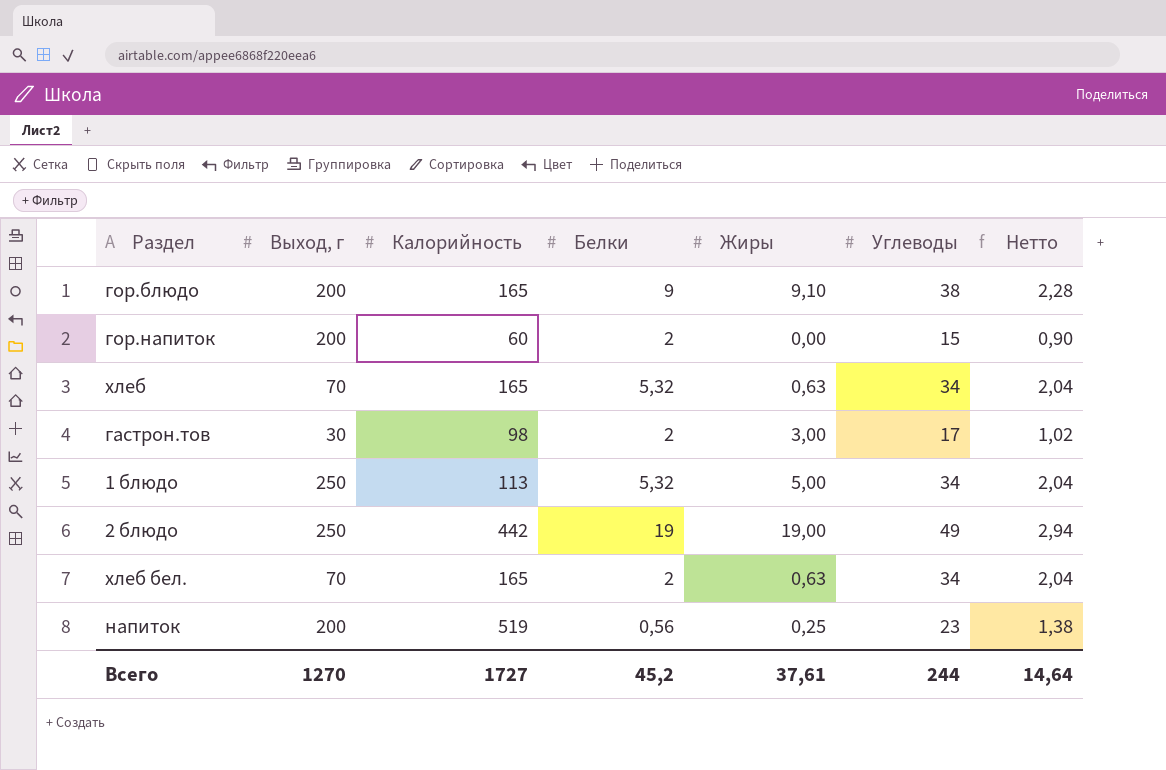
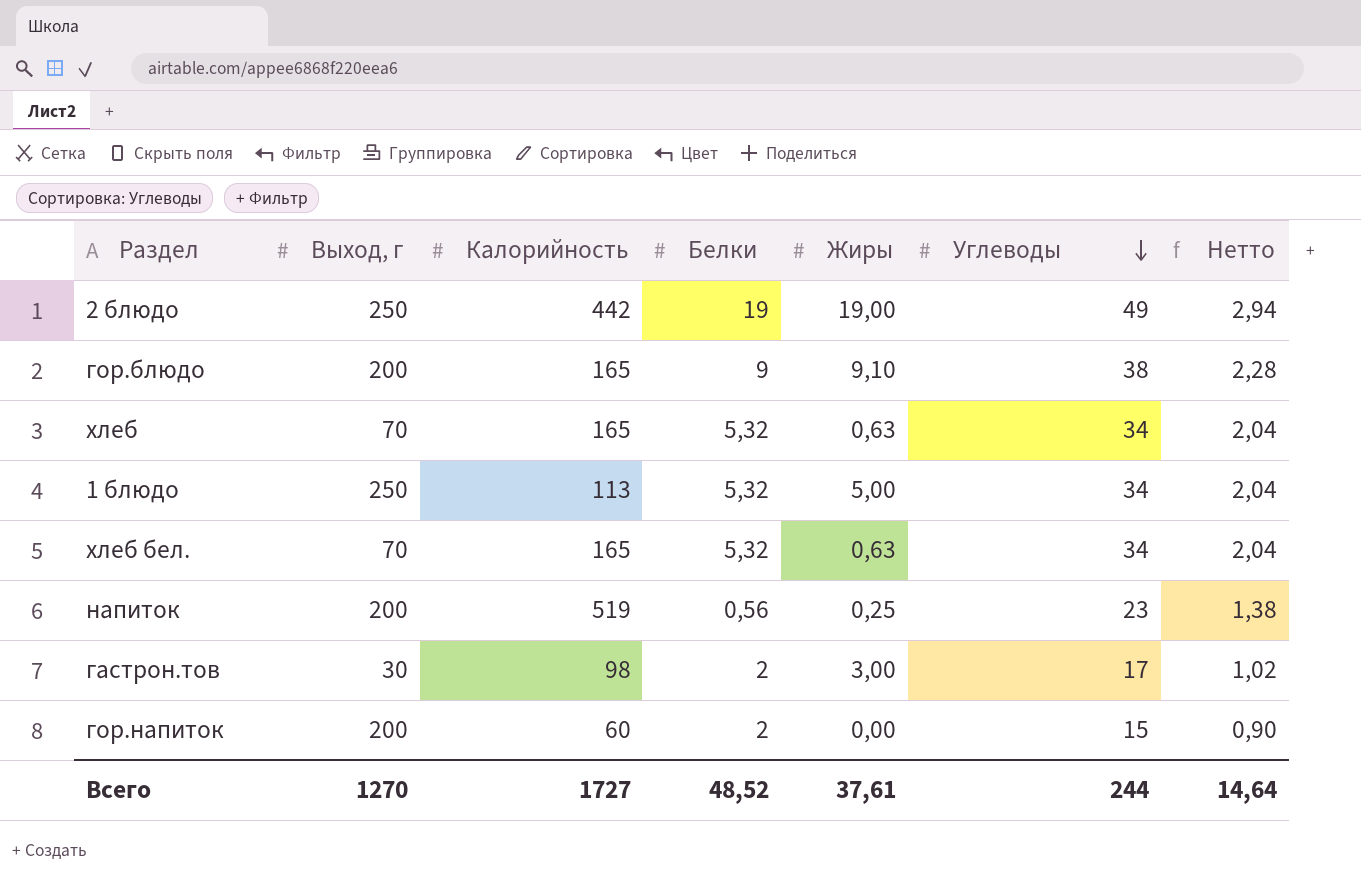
row order: none -> Углеводы descending
хлеб бел. | Белки: 2 -> 5,32
Всего | Белки: 45,2 -> 48,52

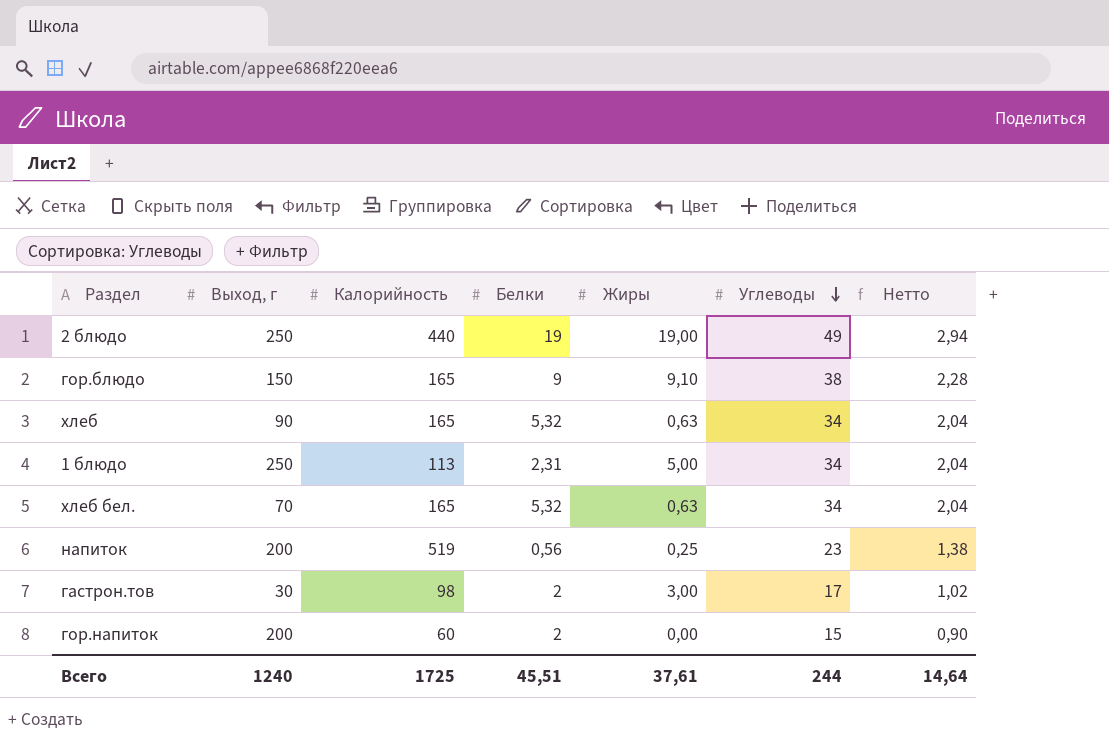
2 блюдо | Калорийность: 442 -> 440
гор.блюдо | Выход, г: 200 -> 150
хлеб | Выход, г: 70 -> 90
1 блюдо | Белки: 5,32 -> 2,31
Всего | Выход, г: 1270 -> 1240
Всего | Калорийность: 1727 -> 1725
Всего | Белки: 48,52 -> 45,51

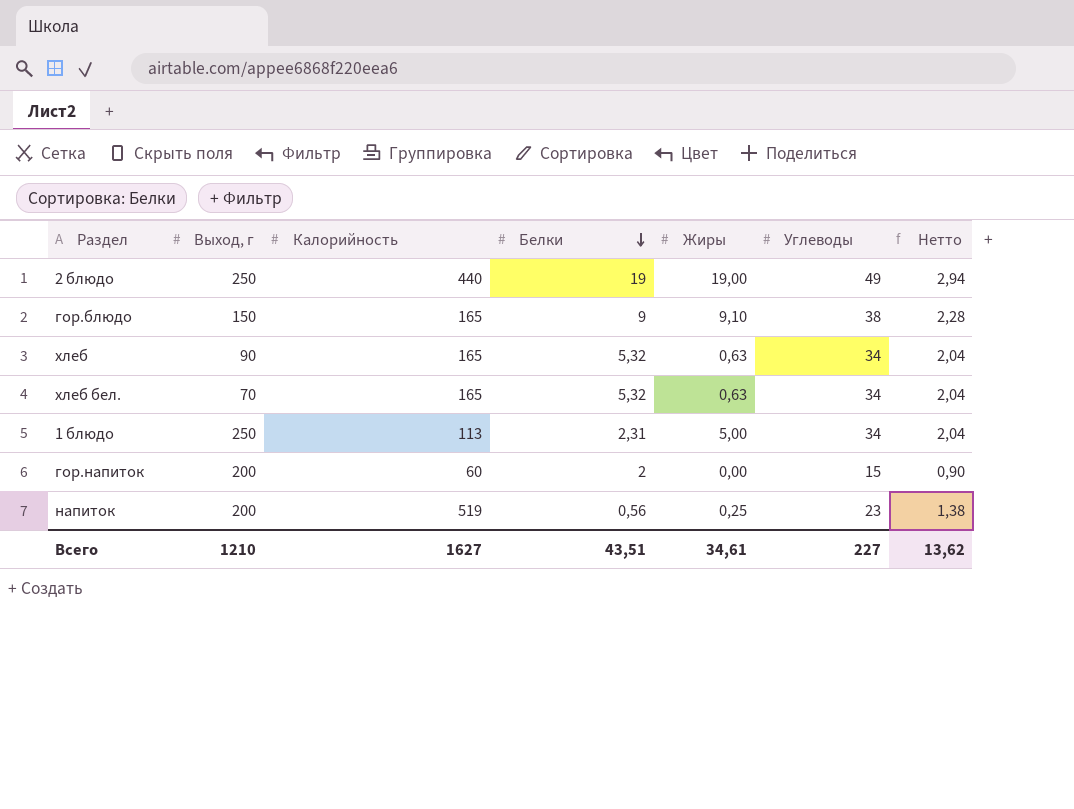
row order: Углеводы descending -> Белки descending
row гастрон.тов: 30 | 98 | 2 | 3,00 | 17 | 1,02 -> none
Всего | Выход, г: 1240 -> 1210
Всего | Калорийность: 1725 -> 1627
Всего | Белки: 45,51 -> 43,51
Всего | Жиры: 37,61 -> 34,61
Всего | Углеводы: 244 -> 227
Всего | Нетто: 14,64 -> 13,62

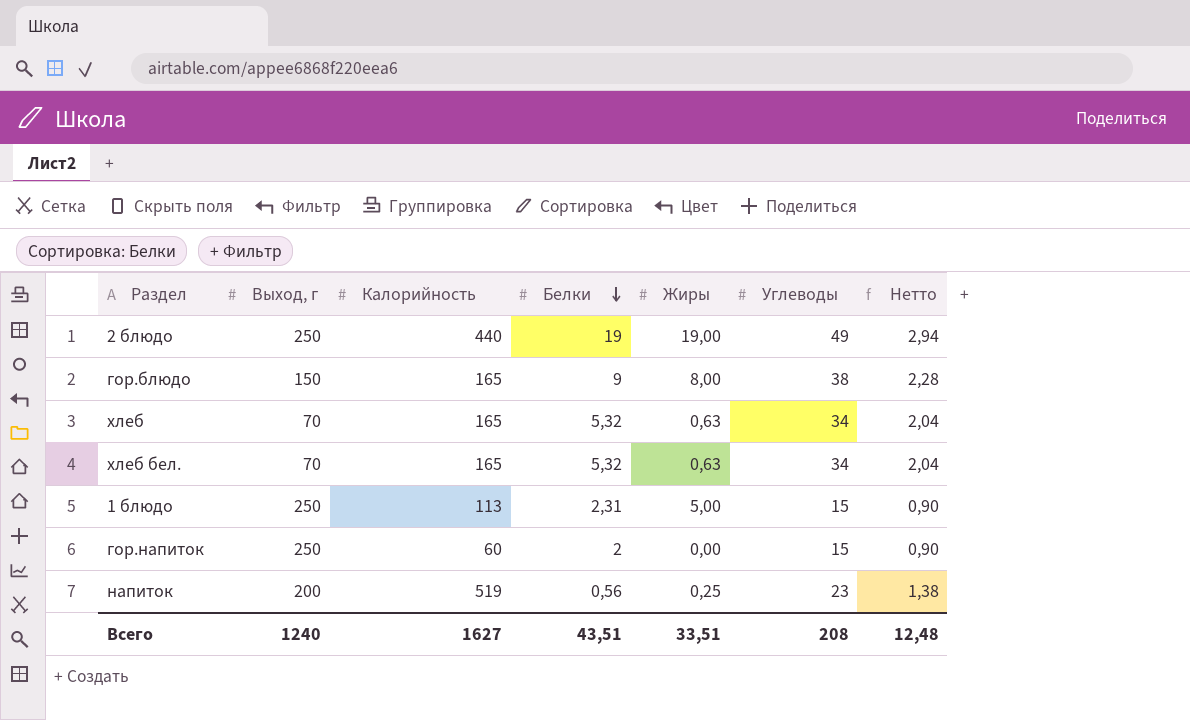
гор.блюдо | Жиры: 9,10 -> 8,00
хлеб | Выход, г: 90 -> 70
1 блюдо | Углеводы: 34 -> 15
1 блюдо | Нетто: 2,04 -> 0,90
гор.напиток | Выход, г: 200 -> 250
Всего | Выход, г: 1210 -> 1240
Всего | Жиры: 34,61 -> 33,51
Всего | Углеводы: 227 -> 208
Всего | Нетто: 13,62 -> 12,48

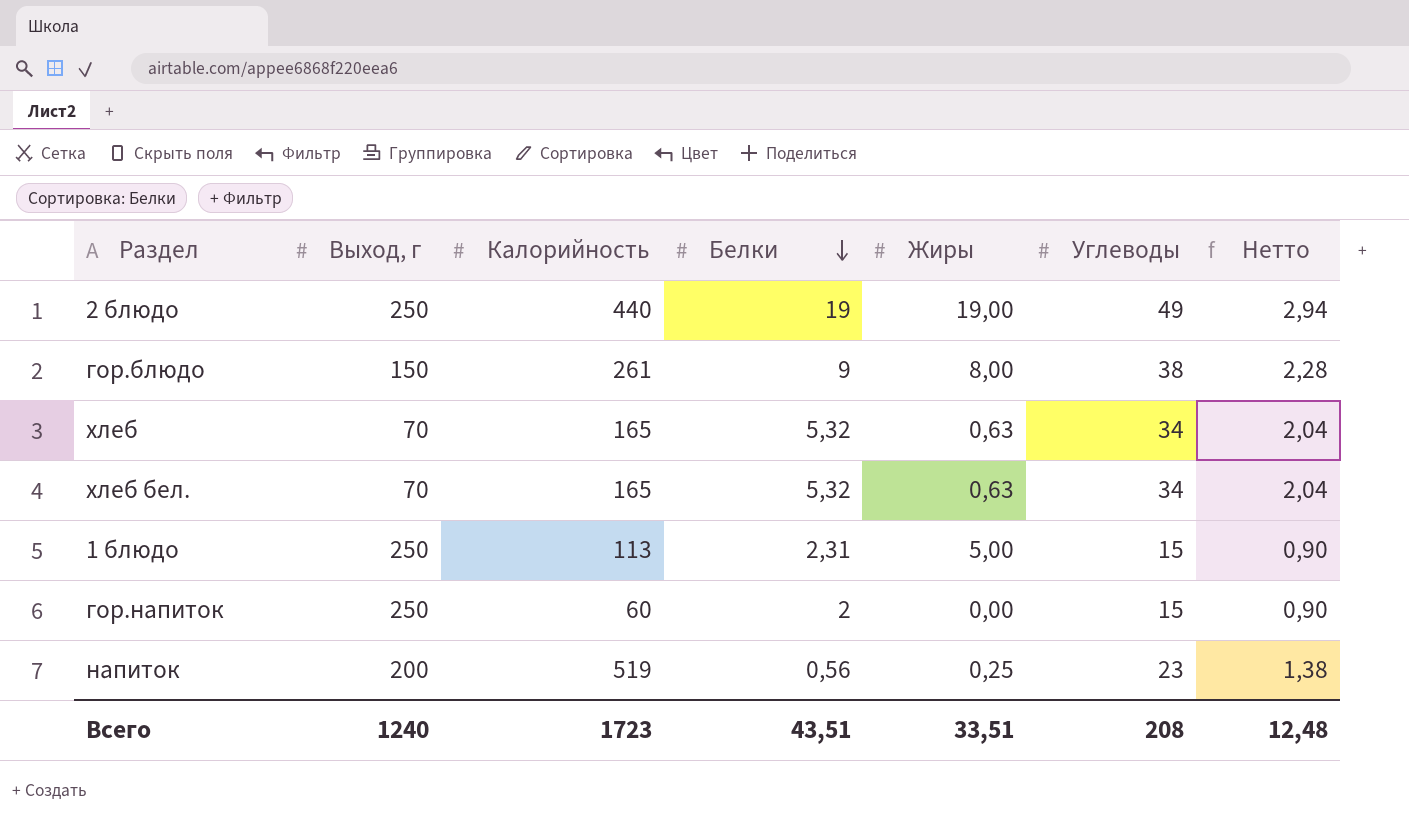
гор.блюдо | Калорийность: 165 -> 261
Всего | Калорийность: 1627 -> 1723

